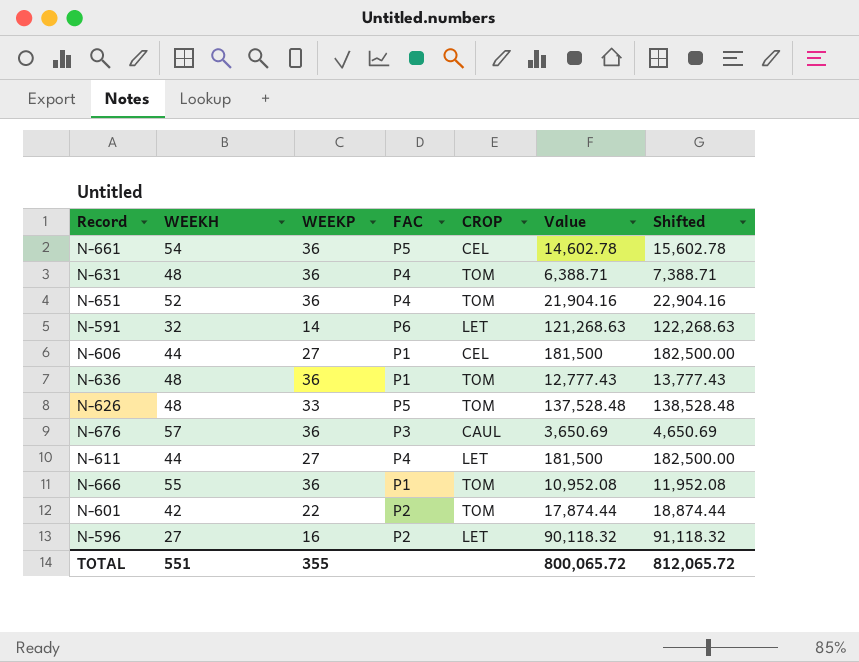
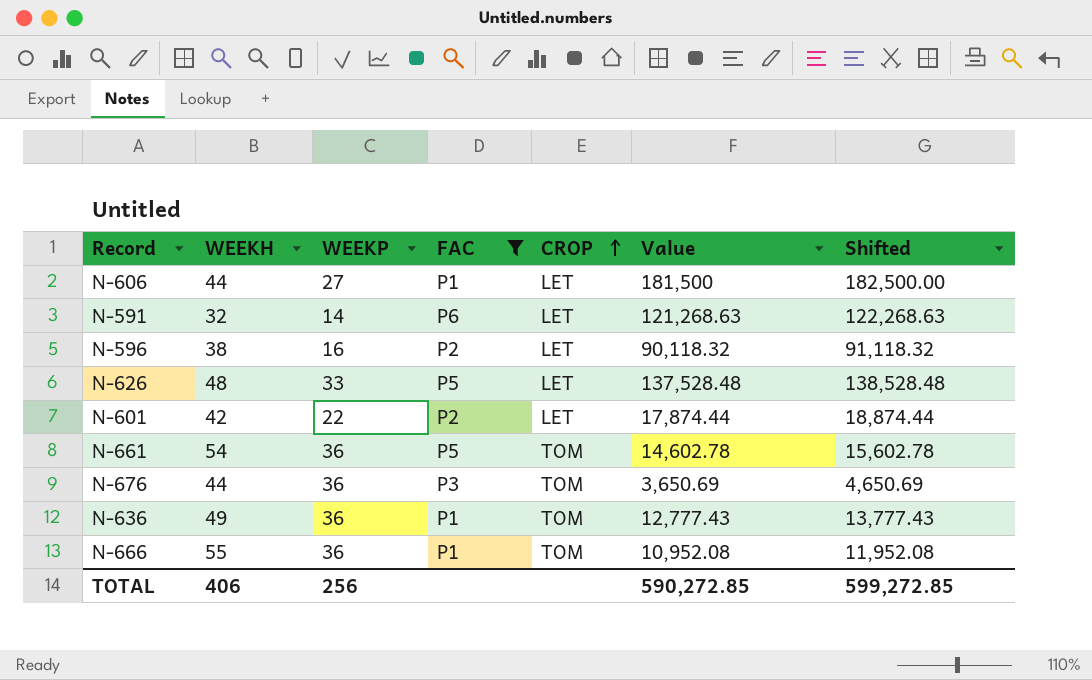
filter: none -> FAC != P4
row order: none -> CROP ascending
N-606 | CROP: CEL -> LET
N-596 | WEEKH: 27 -> 38
N-626 | CROP: TOM -> LET
N-601 | CROP: TOM -> LET
N-661 | CROP: CEL -> TOM
N-676 | WEEKH: 57 -> 44
N-676 | CROP: CAUL -> TOM
N-636 | WEEKH: 48 -> 49
TOTAL | WEEKH: 551 -> 406
TOTAL | WEEKP: 355 -> 256
TOTAL | Value: 800,065.72 -> 590,272.85
TOTAL | Shifted: 812,065.72 -> 599,272.85

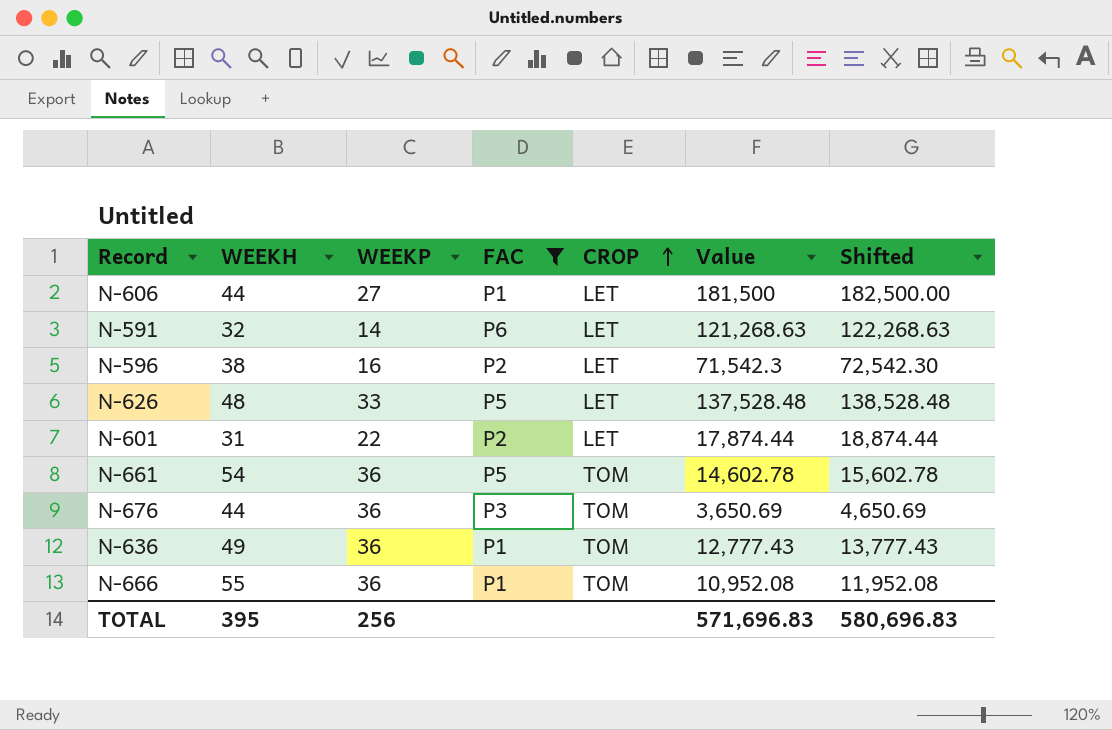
N-596 | Value: 90,118.32 -> 71,542.3
N-596 | Shifted: 91,118.32 -> 72,542.30
N-601 | WEEKH: 42 -> 31
TOTAL | WEEKH: 406 -> 395
TOTAL | Value: 590,272.85 -> 571,696.83
TOTAL | Shifted: 599,272.85 -> 580,696.83

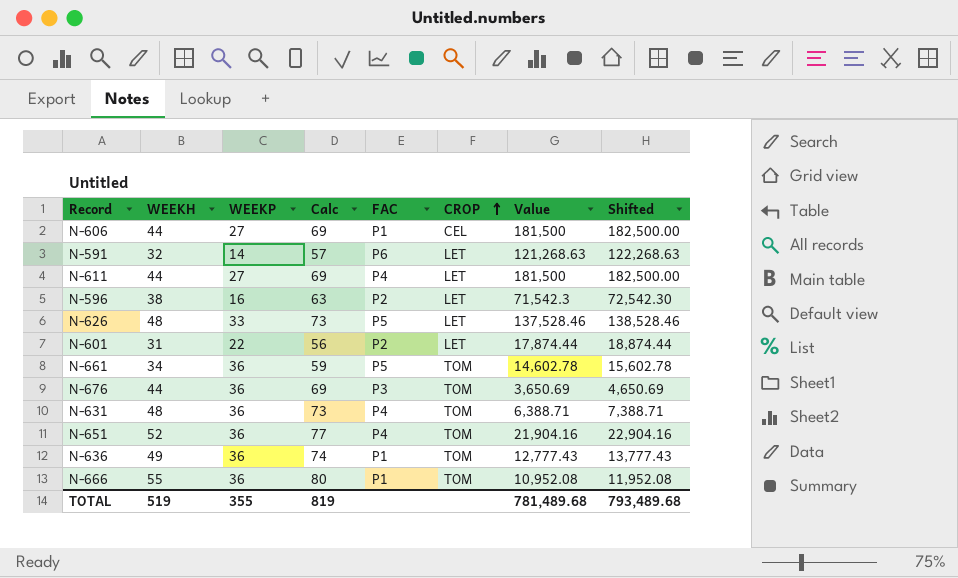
filter: FAC != P4 -> none
column Calc | formula: none -> [WEEKH] + 25
N-606 | CROP: LET -> CEL
N-626 | Value: 137,528.48 -> 137,528.46
N-626 | Shifted: 138,528.48 -> 138,528.46
N-661 | WEEKH: 54 -> 34
TOTAL | WEEKH: 395 -> 519
TOTAL | WEEKP: 256 -> 355
TOTAL | Value: 571,696.83 -> 781,489.68
TOTAL | Shifted: 580,696.83 -> 793,489.68

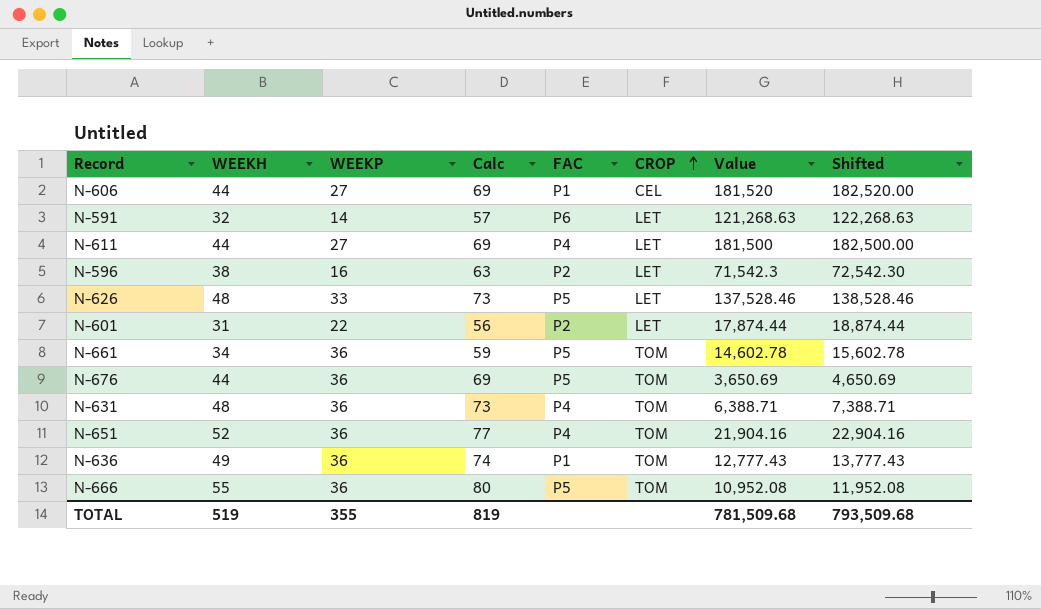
N-606 | Value: 181,500 -> 181,520
N-606 | Shifted: 182,500.00 -> 182,520.00
N-676 | FAC: P3 -> P5
N-666 | FAC: P1 -> P5
TOTAL | Value: 781,489.68 -> 781,509.68
TOTAL | Shifted: 793,489.68 -> 793,509.68

